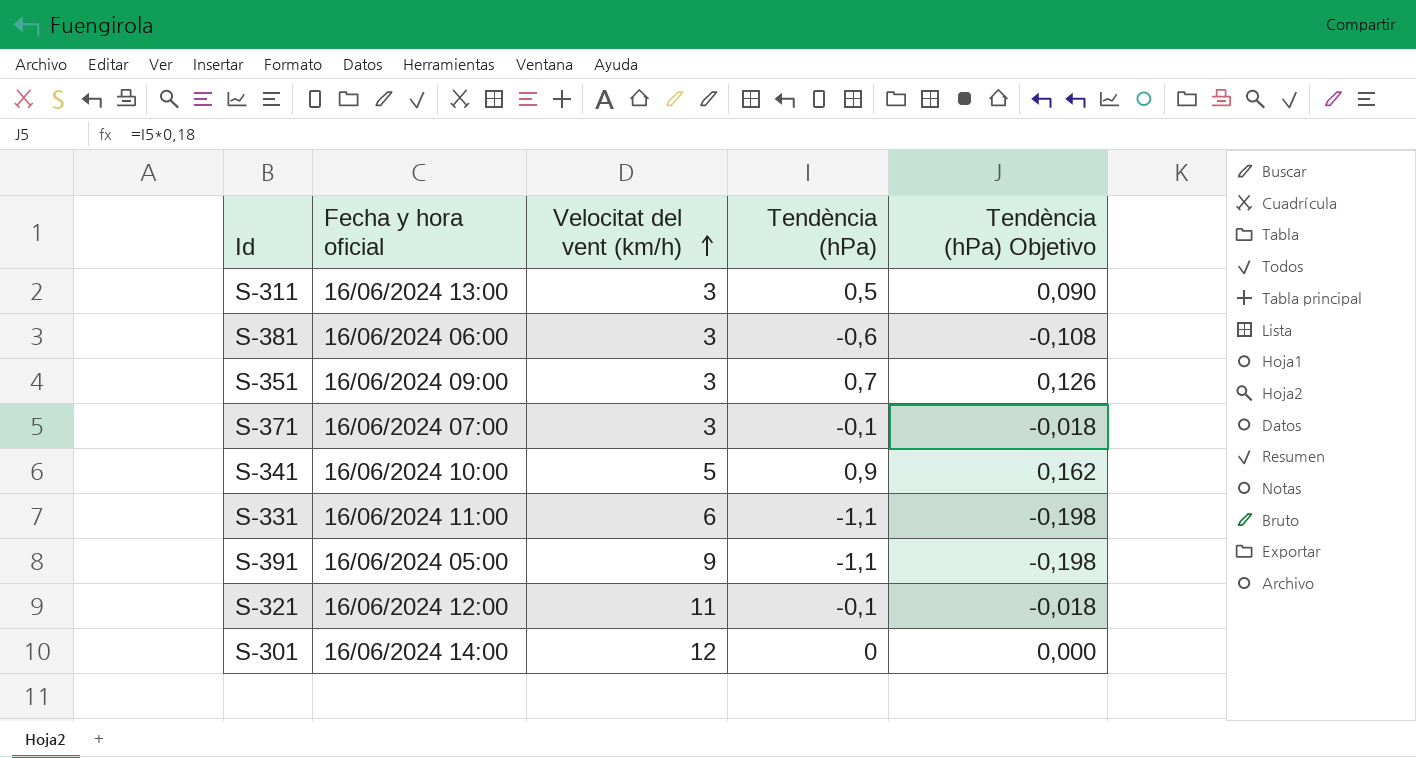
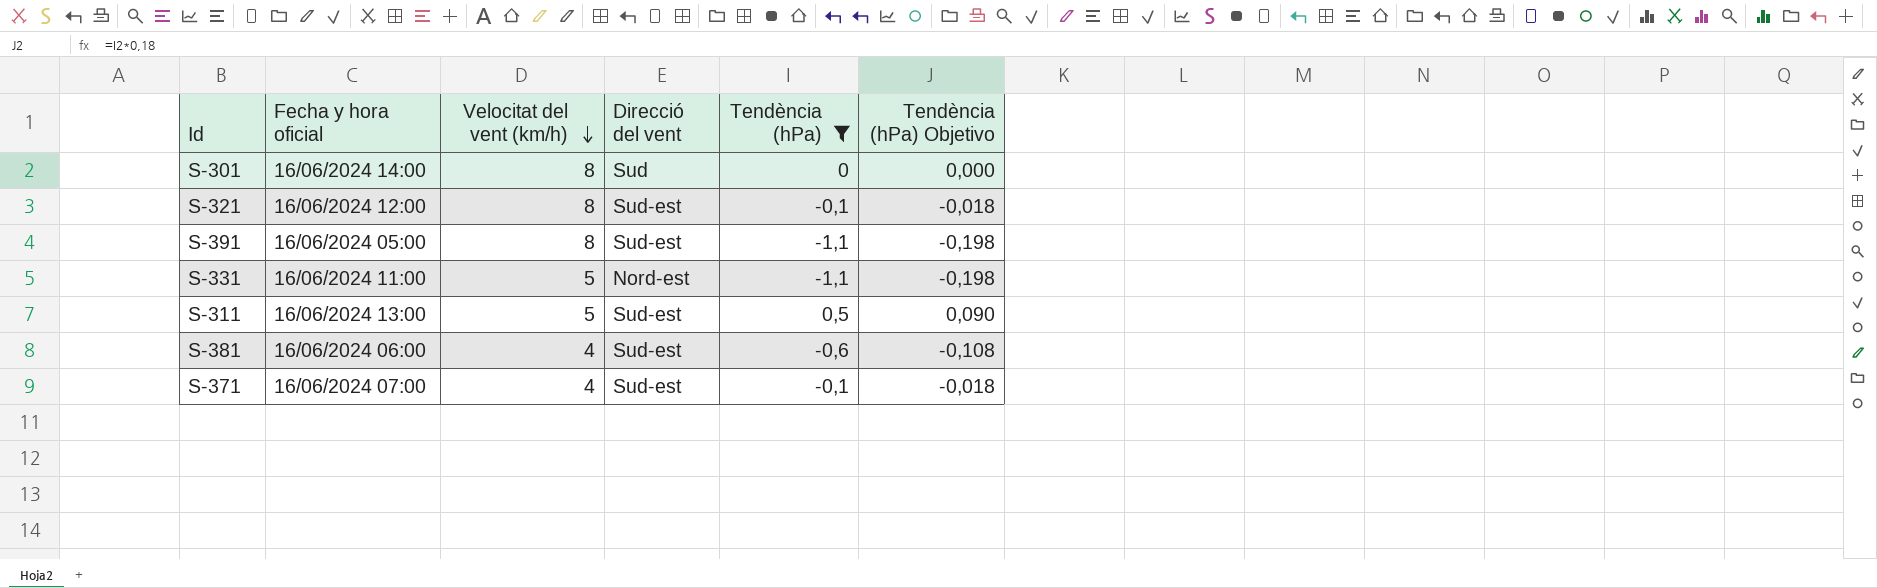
filter: none -> Tendència (hPa) <= 0,5
row order: Velocitat del vent (km/h) ascending -> Velocitat del vent (km/h) descending
column Direcció del vent | position: none -> 4
S-301 | Velocitat del vent (km/h): 12 -> 8
S-321 | Velocitat del vent (km/h): 11 -> 8
S-391 | Velocitat del vent (km/h): 9 -> 8
S-331 | Velocitat del vent (km/h): 6 -> 5
S-311 | Velocitat del vent (km/h): 3 -> 5
S-381 | Velocitat del vent (km/h): 3 -> 4
S-371 | Velocitat del vent (km/h): 3 -> 4

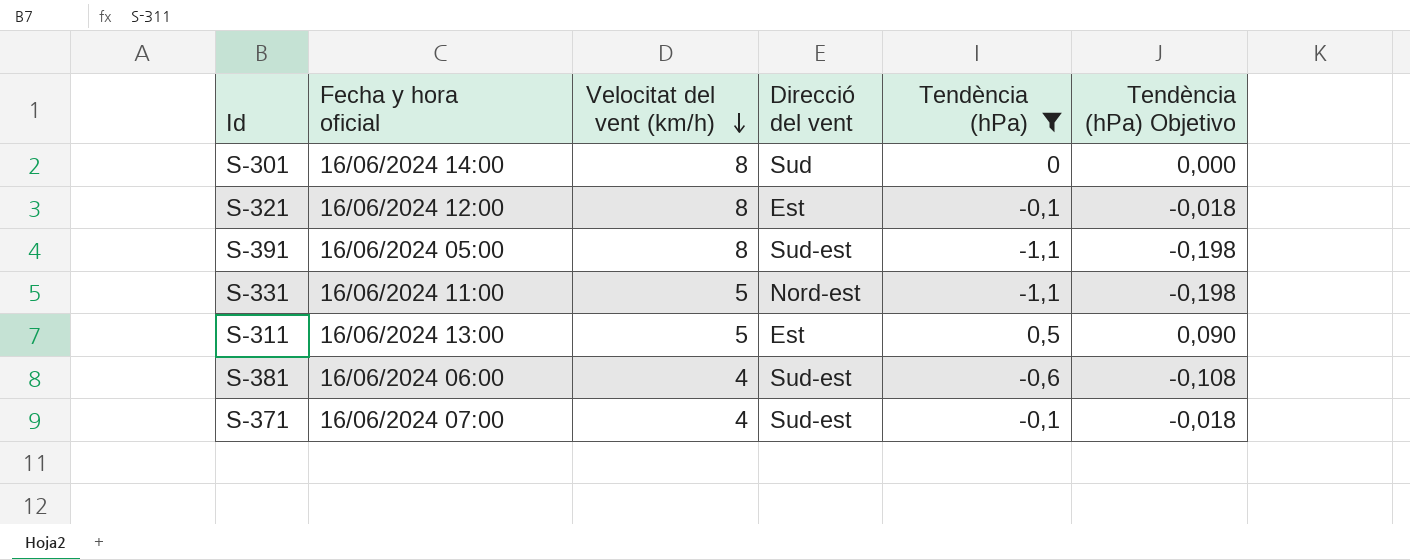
S-321 | Direcció del vent: Sud-est -> Est
S-311 | Direcció del vent: Sud-est -> Est

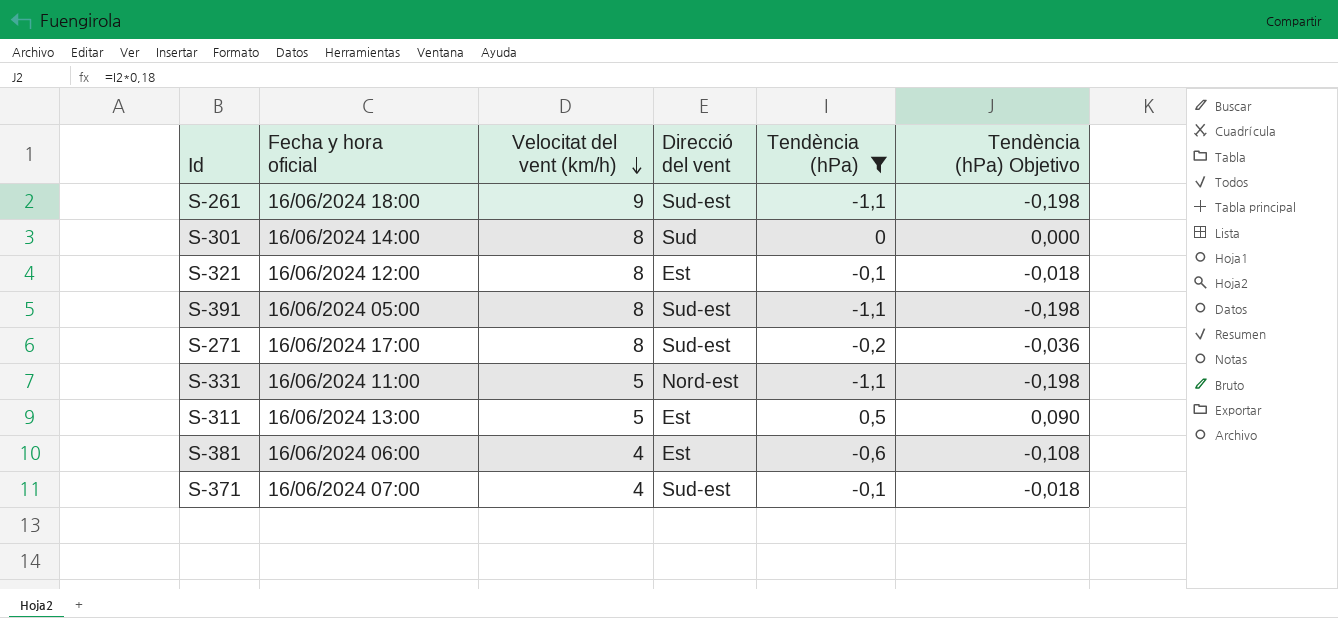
row S-261: none -> 16/06/2024 18:00 | 9 | Sud-est | -1,1 | -0,198
row S-271: none -> 16/06/2024 17:00 | 8 | Sud-est | -0,2 | -0,036
S-381 | Direcció del vent: Sud-est -> Est

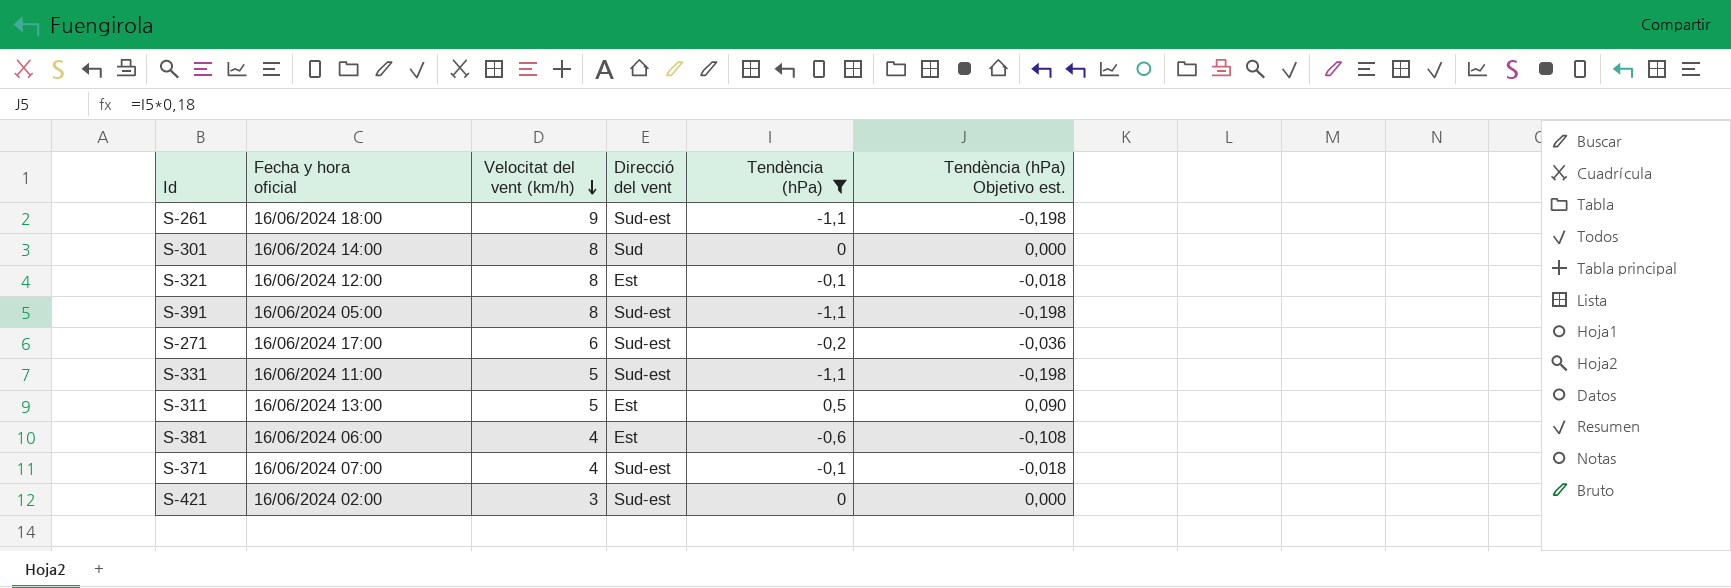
column name: Tendència (hPa) Objetivo -> Tendència (hPa) Objetivo est.
S-271 | Velocitat del vent (km/h): 8 -> 6
S-331 | Direcció del vent: Nord-est -> Sud-est
row S-421: none -> 16/06/2024 02:00 | 3 | Sud-est | 0 | 0,000

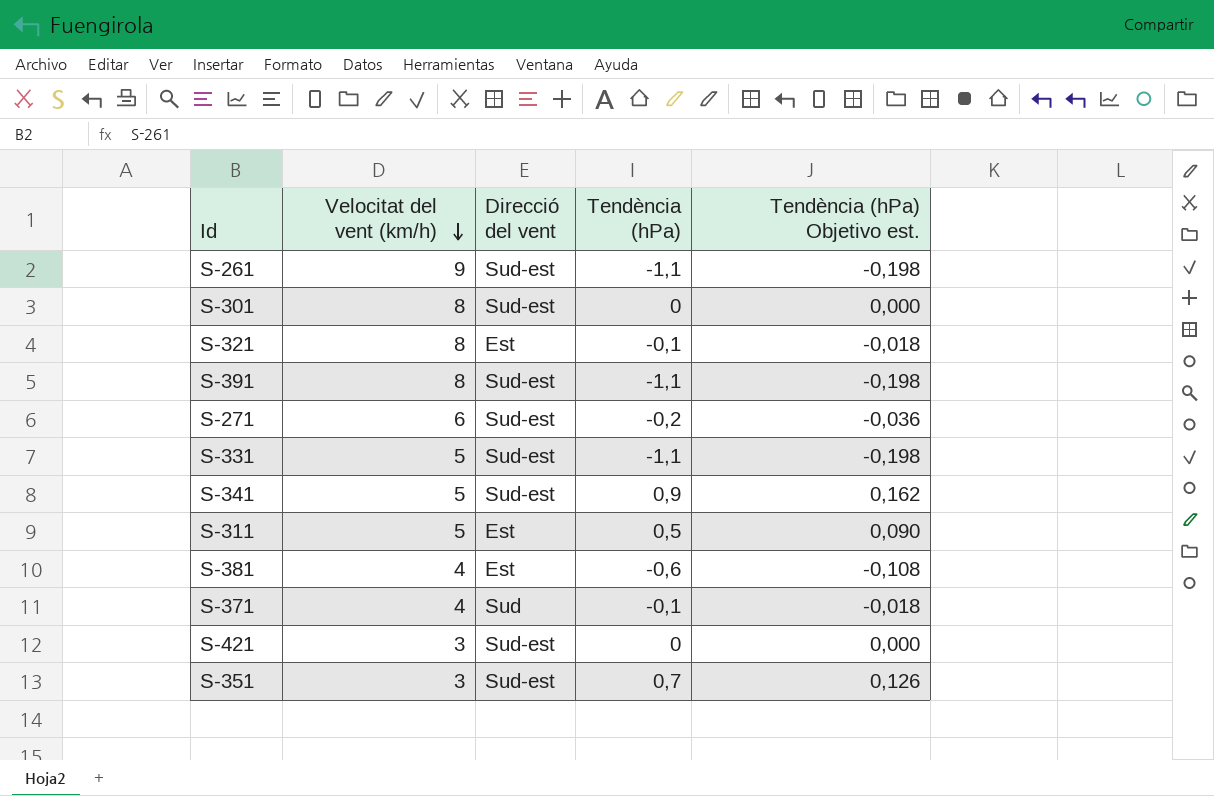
filter: Tendència (hPa) <= 0,5 -> none
column Fecha y hora oficial | position: 2 -> none
S-301 | Direcció del vent: Sud -> Sud-est
S-371 | Direcció del vent: Sud-est -> Sud

